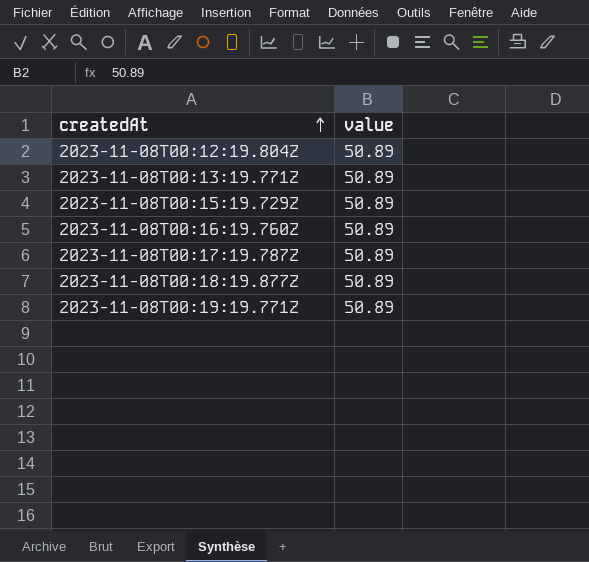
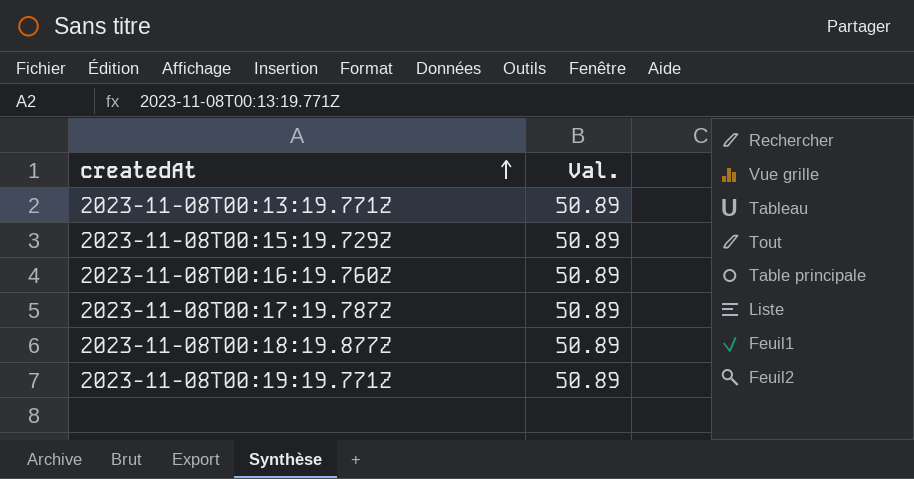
column name: value -> Val.
row 2023-11-08T00:12:19.804Z: 50.89 -> none

